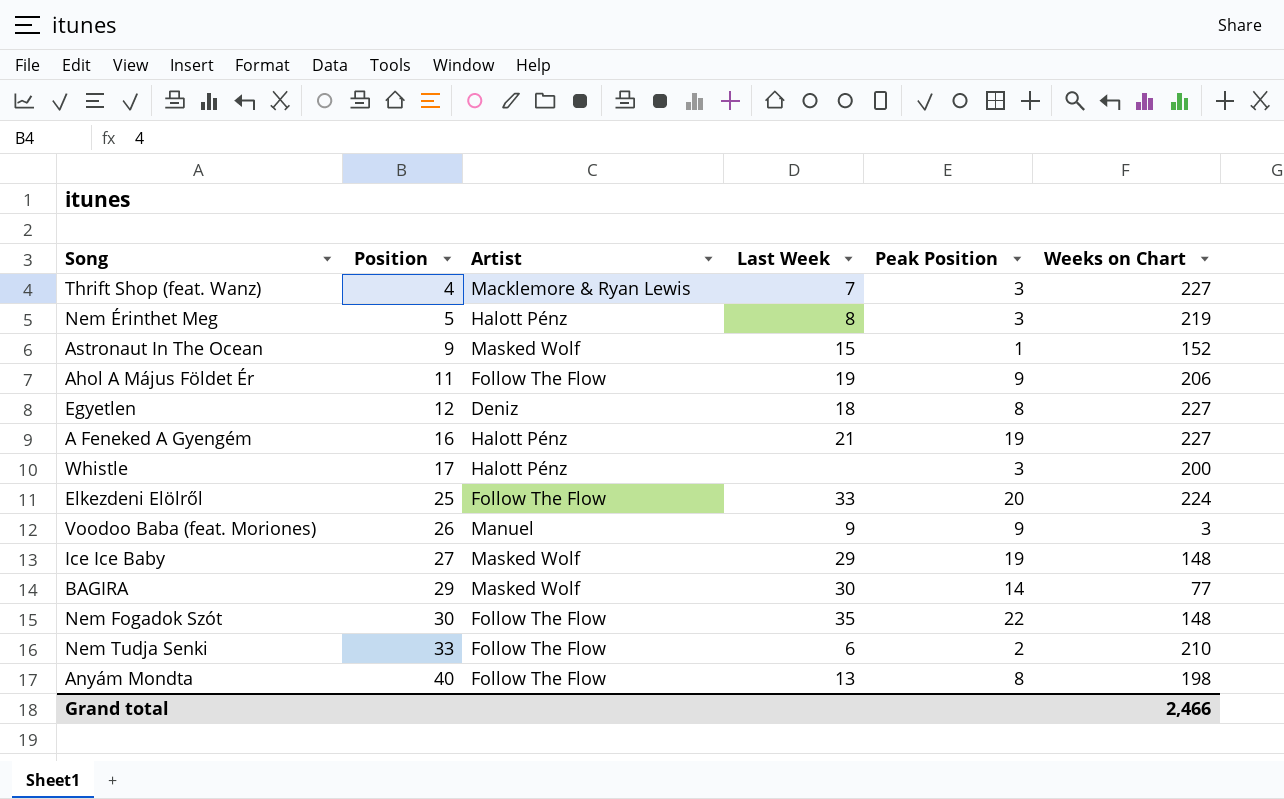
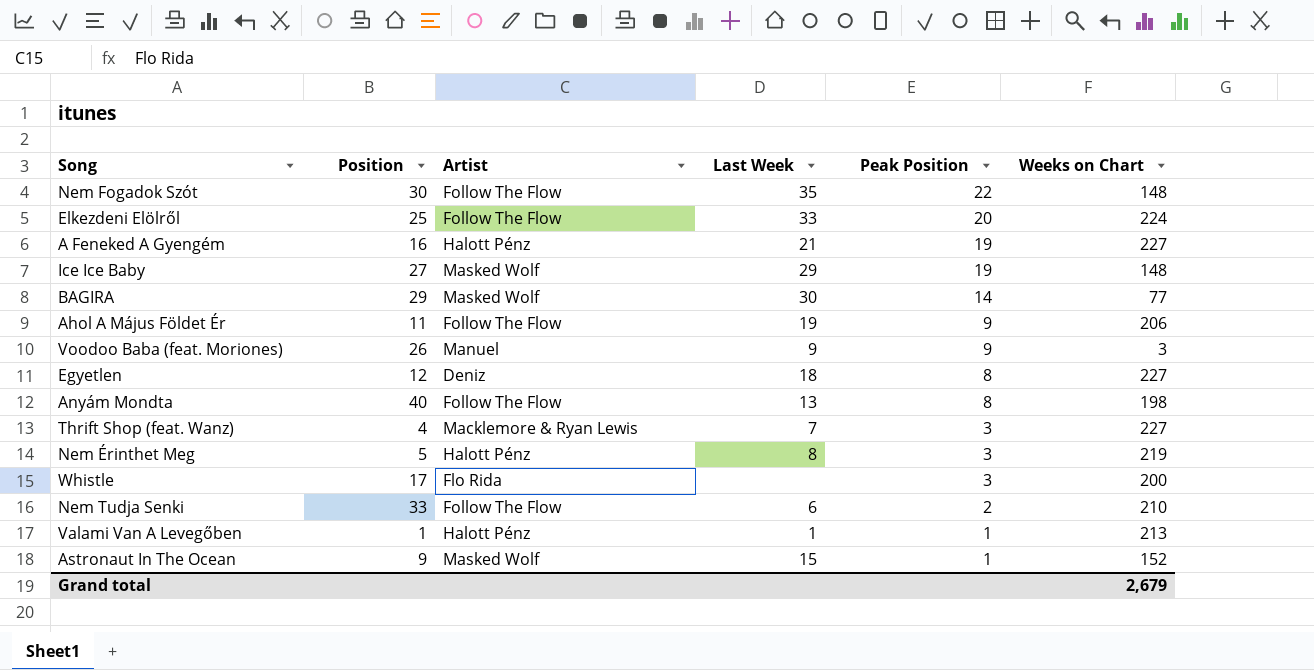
row order: Position ascending -> Peak Position descending
Whistle | Artist: Halott Pénz -> Flo Rida
row Valami Van A Levegőben: none -> 1 | Halott Pénz | 1 | 1 | 213
Grand total | Weeks on Chart: 2,466 -> 2,679

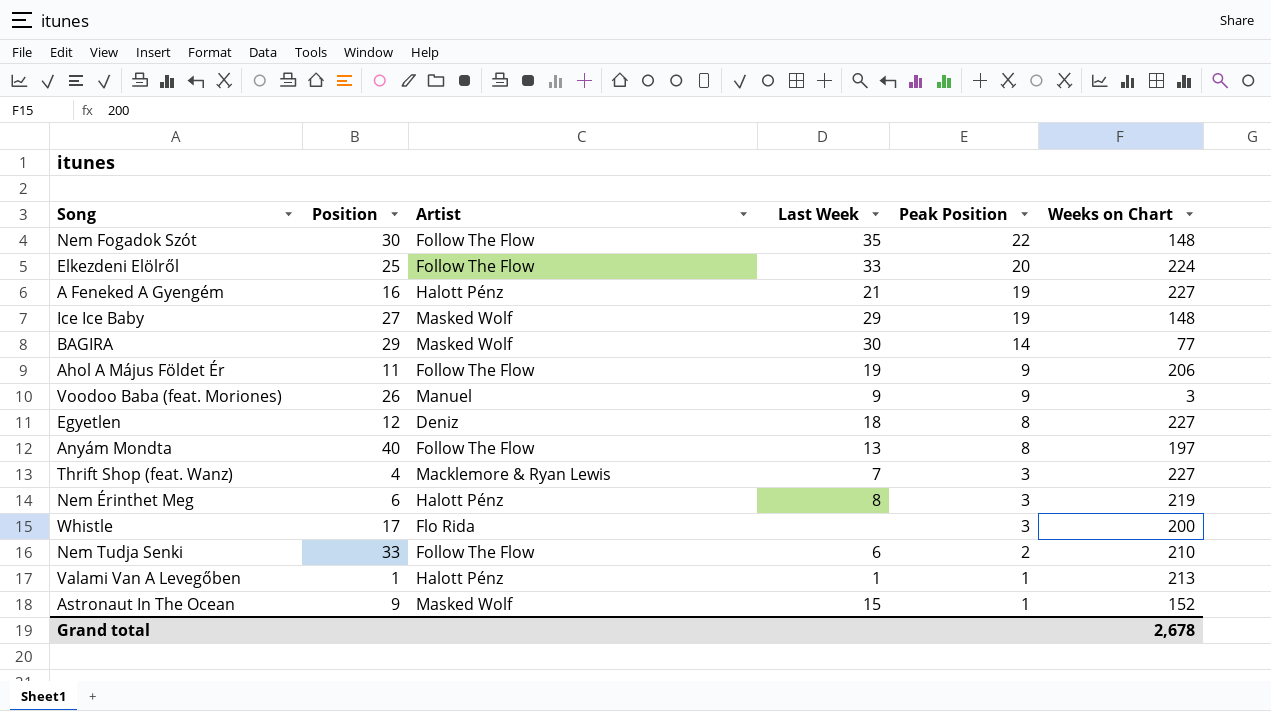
Anyám Mondta | Weeks on Chart: 198 -> 197
Nem Érinthet Meg | Position: 5 -> 6
Grand total | Weeks on Chart: 2,679 -> 2,678

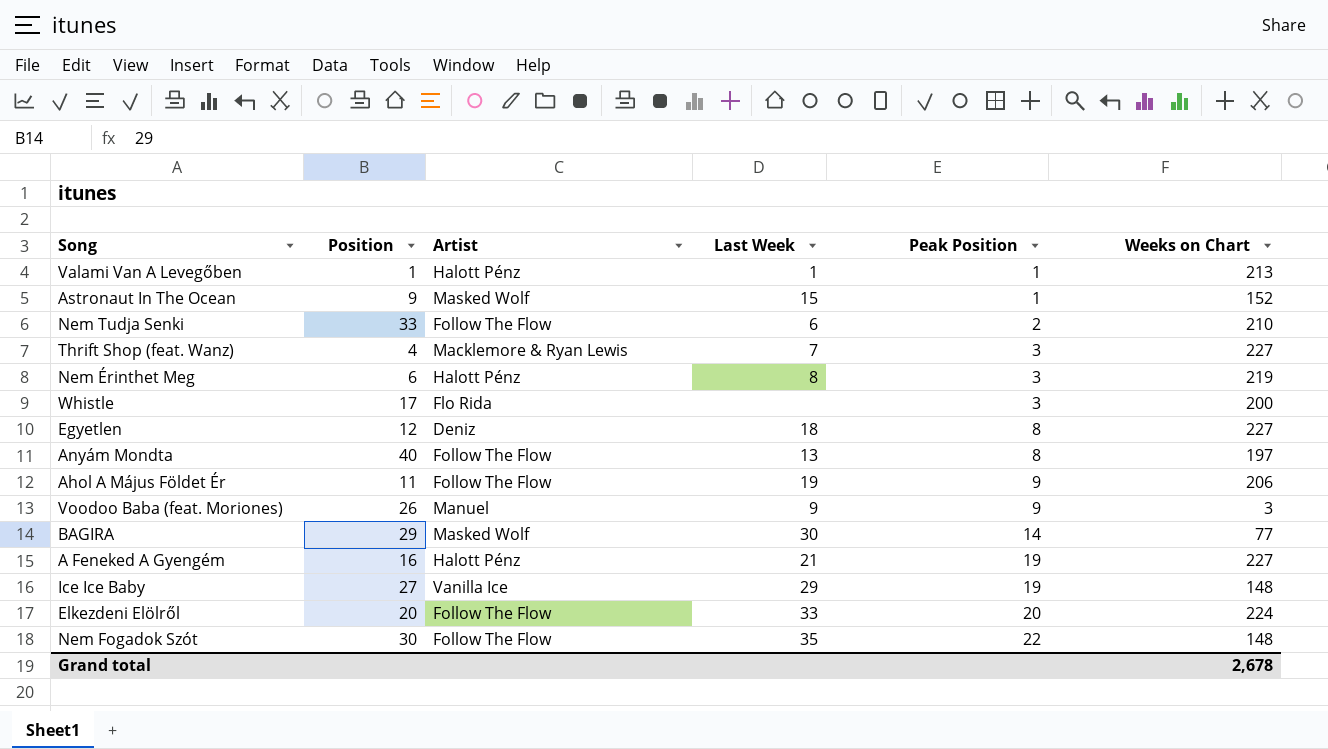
row order: Peak Position descending -> Peak Position ascending
Ice Ice Baby | Artist: Masked Wolf -> Vanilla Ice
Elkezdeni Elölről | Position: 25 -> 20

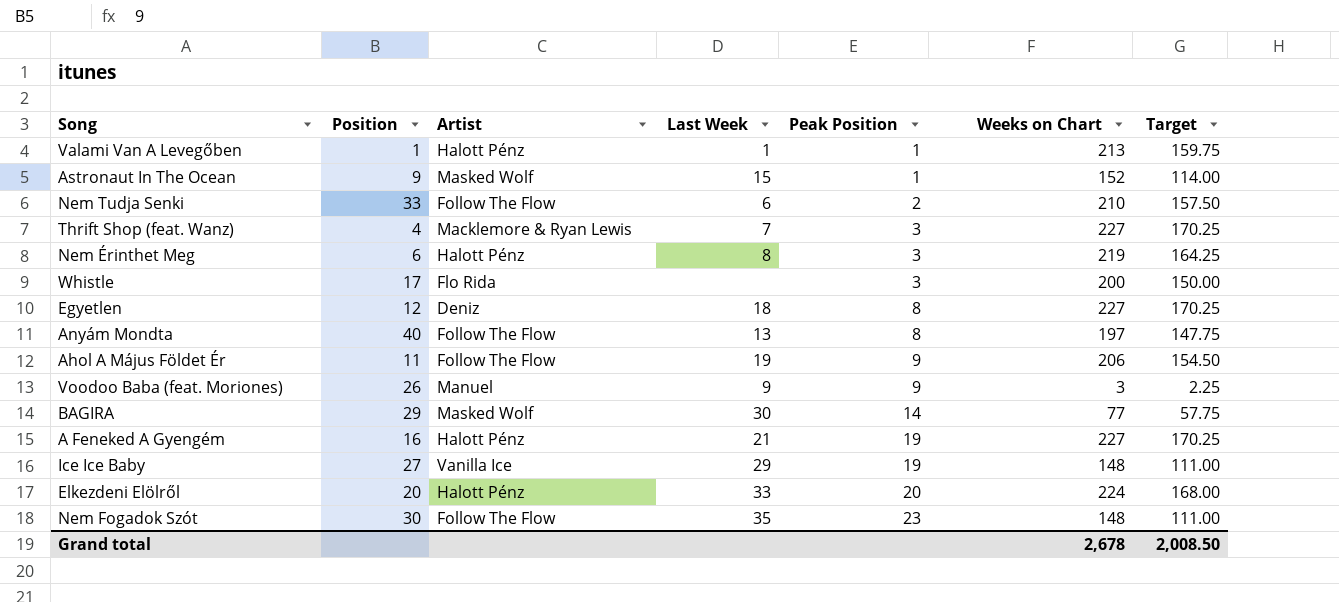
column Target | formula: none -> [Weeks on Chart] * 0.75
Elkezdeni Elölről | Artist: Follow The Flow -> Halott Pénz
Nem Fogadok Szót | Peak Position: 22 -> 23

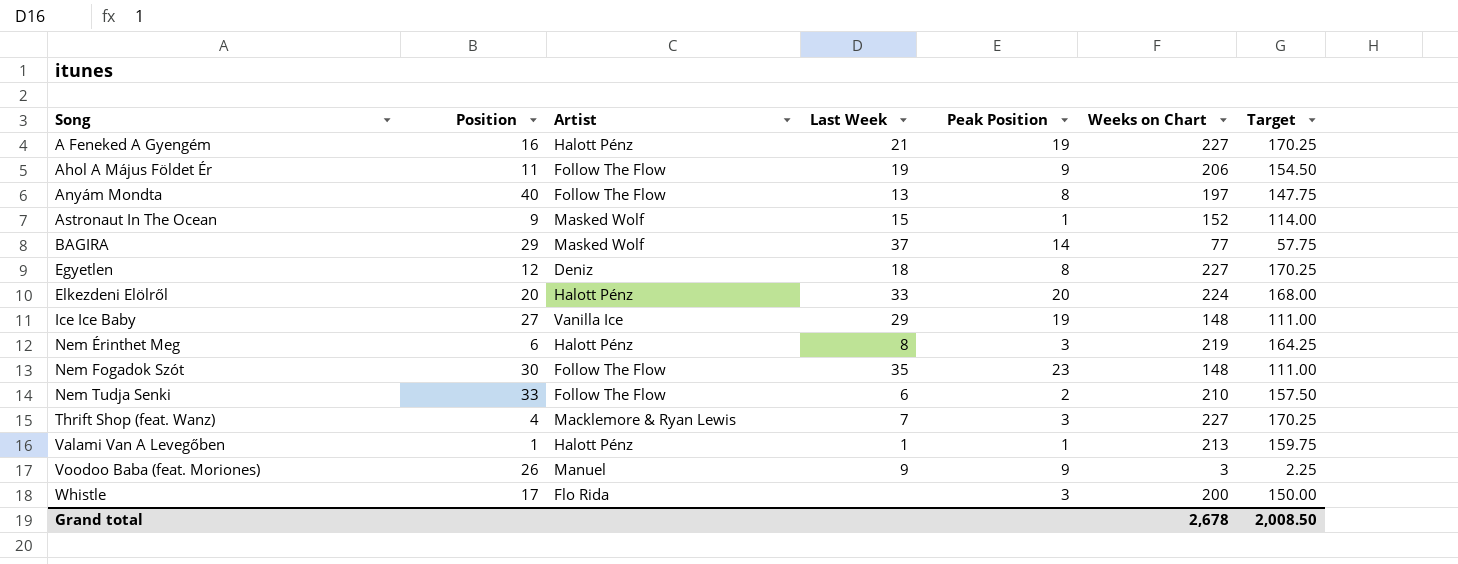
row order: Peak Position ascending -> Song ascending
BAGIRA | Last Week: 30 -> 37

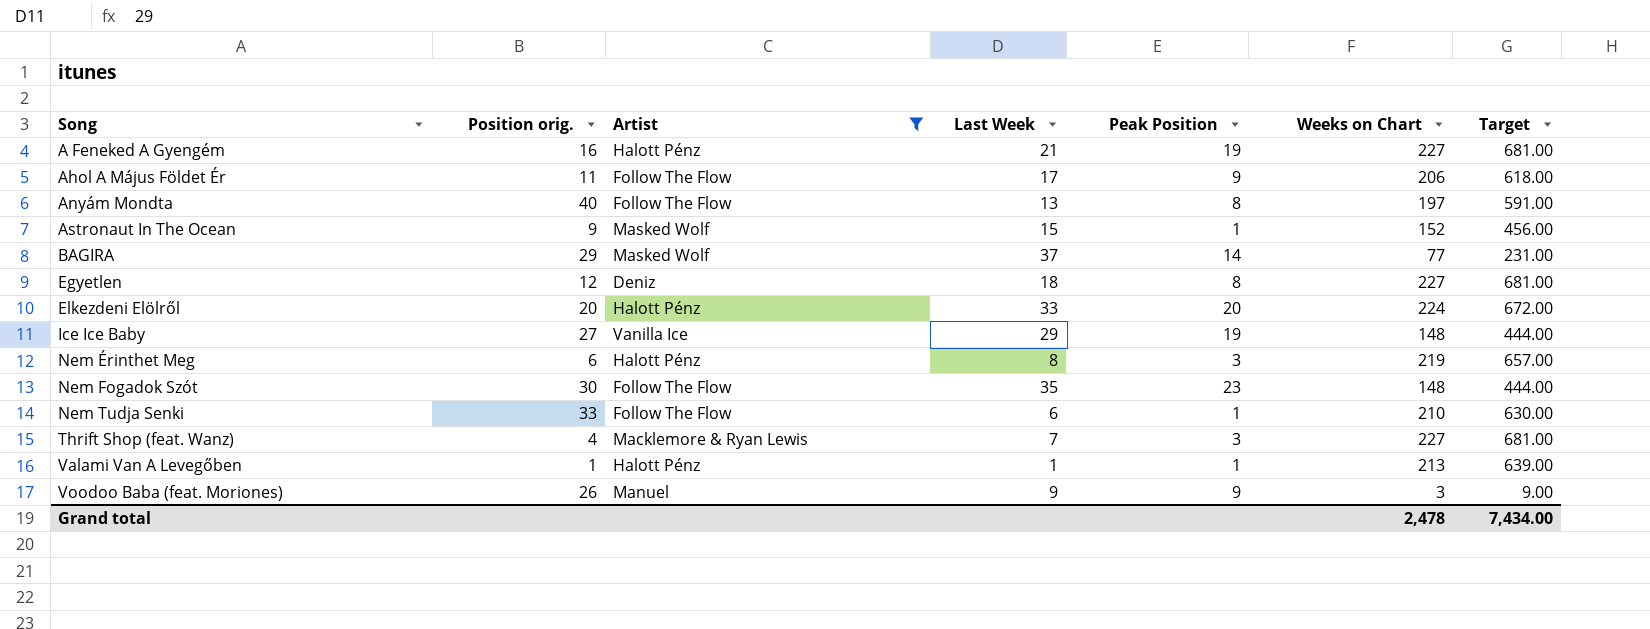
filter: none -> Artist != Flo Rida
column name: Position -> Position orig.
column Target | formula: [Weeks on Chart] * 0.75 -> [Weeks on Chart] * 3
Ahol A Május Földet Ér | Last Week: 19 -> 17
Nem Tudja Senki | Peak Position: 2 -> 1
Grand total | Weeks on Chart: 2,678 -> 2,478
Grand total | Target: 2,008.50 -> 7,434.00

